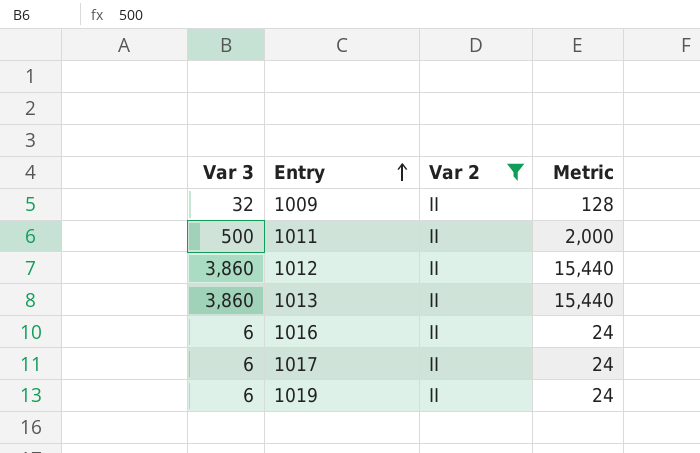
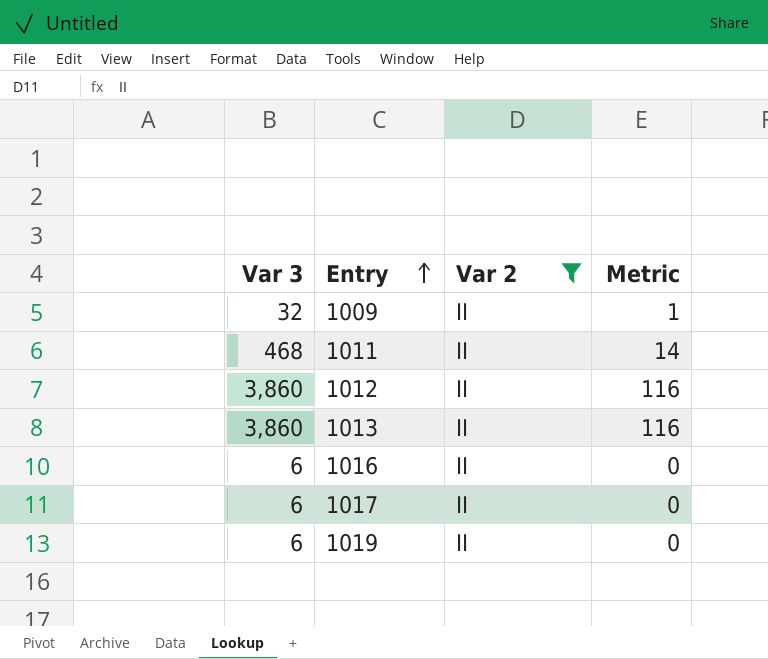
column Metric | formula: [Var 3] * 4 -> [Var 3] * 0.03
1011 | Var 3: 500 -> 468

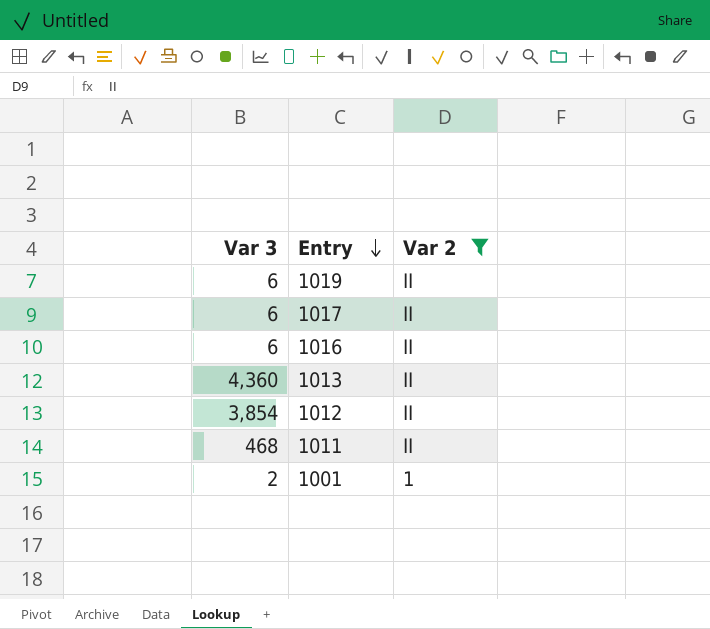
row order: Entry ascending -> Entry descending
column Metric | formula: [Var 3] * 0.03 -> none
row 1009: 32 | II | 1 -> none
1013 | Var 3: 3,860 -> 4,360
1012 | Var 3: 3,860 -> 3,854
row 1001: none -> 2 | 1

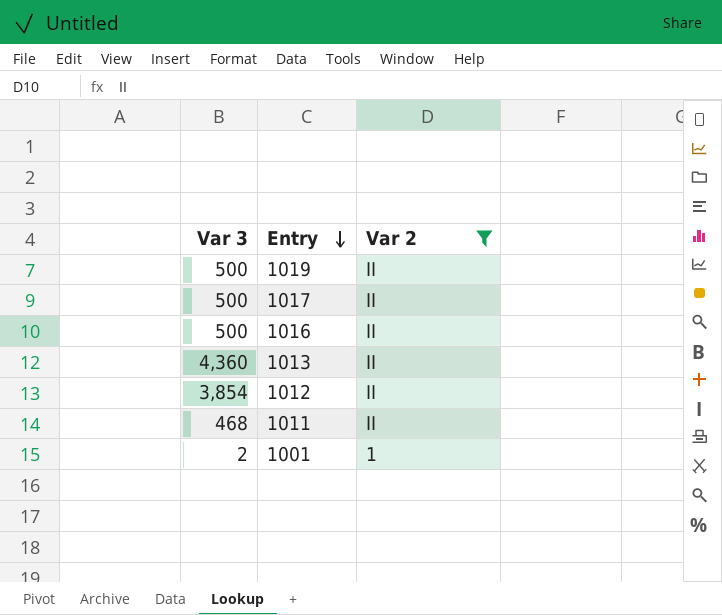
1019 | Var 3: 6 -> 500
1017 | Var 3: 6 -> 500
1016 | Var 3: 6 -> 500

